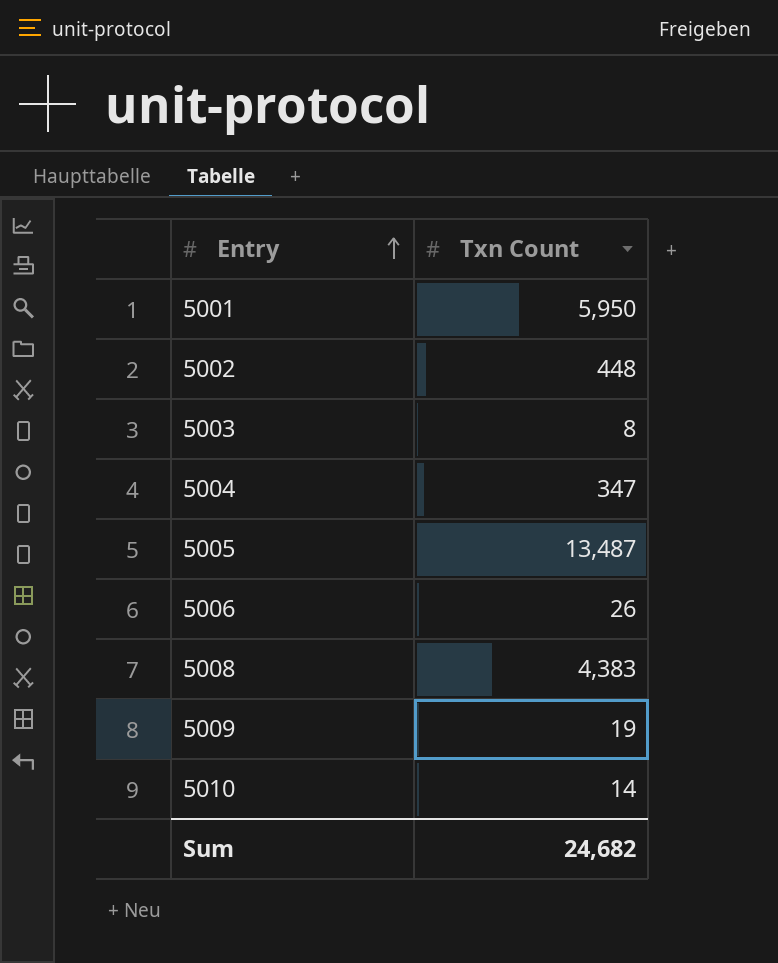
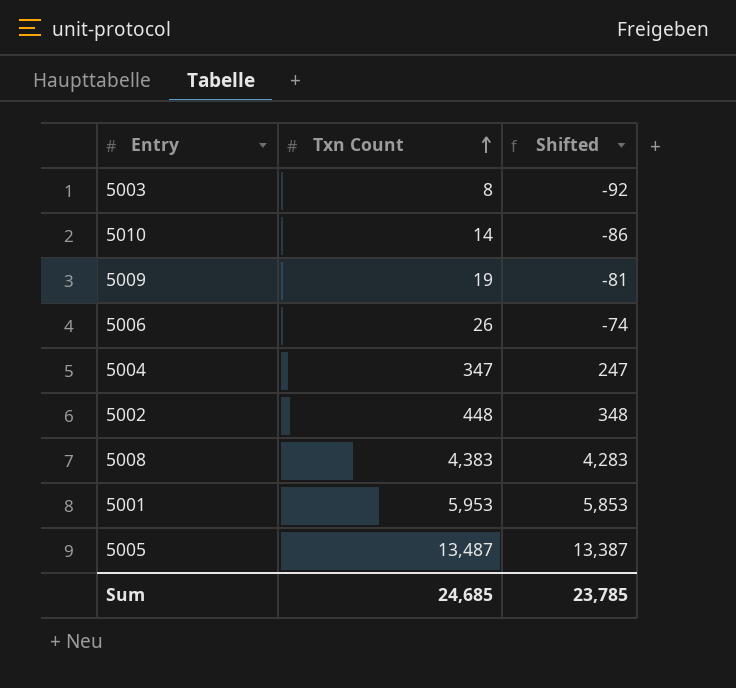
row order: Entry ascending -> Txn Count ascending
column Shifted | formula: none -> [Txn Count] - 100
5001 | Txn Count: 5,950 -> 5,953
Sum | Txn Count: 24,682 -> 24,685

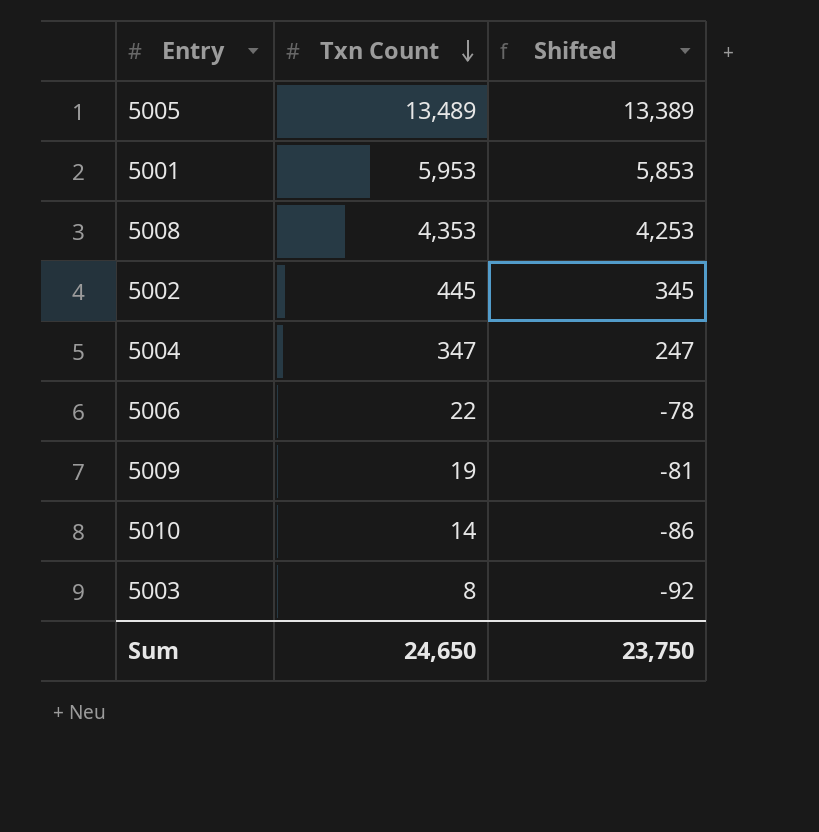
row order: Txn Count ascending -> Txn Count descending
5005 | Txn Count: 13,487 -> 13,489
5005 | Shifted: 13,387 -> 13,389
5008 | Txn Count: 4,383 -> 4,353
5008 | Shifted: 4,283 -> 4,253
5002 | Txn Count: 448 -> 445
5002 | Shifted: 348 -> 345
5006 | Txn Count: 26 -> 22
5006 | Shifted: -74 -> -78
Sum | Txn Count: 24,685 -> 24,650
Sum | Shifted: 23,785 -> 23,750

